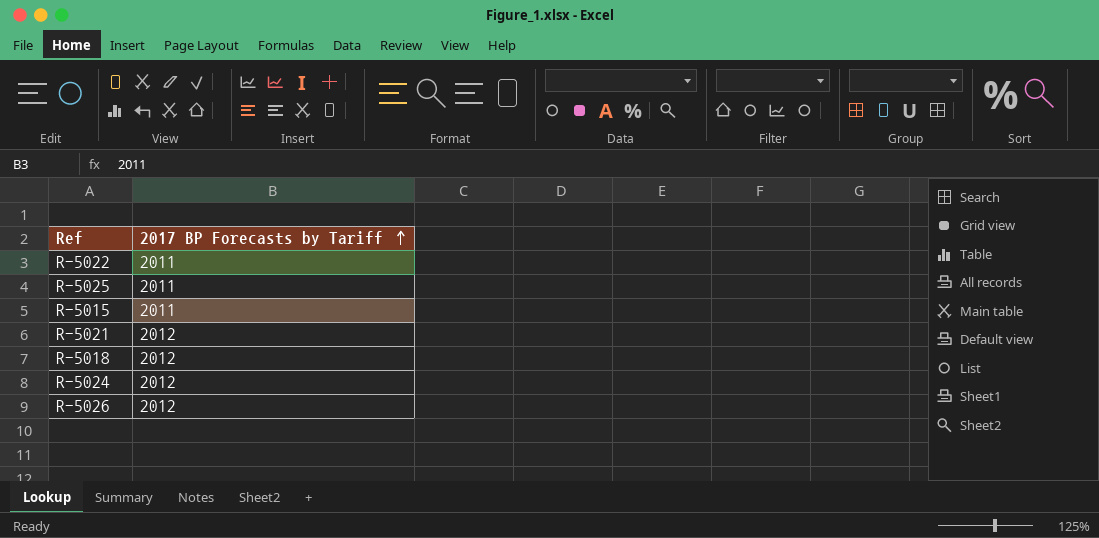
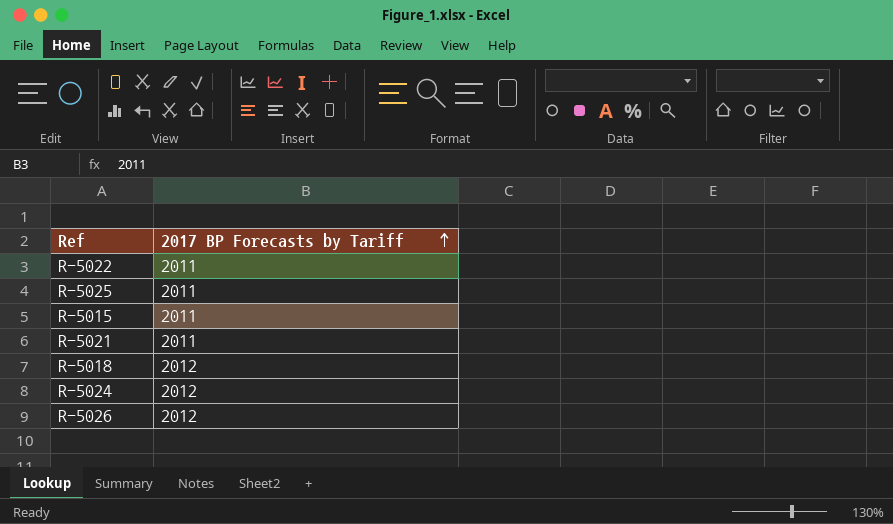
R-5021 | 2017 BP Forecasts by Tariff: 2012 -> 2011

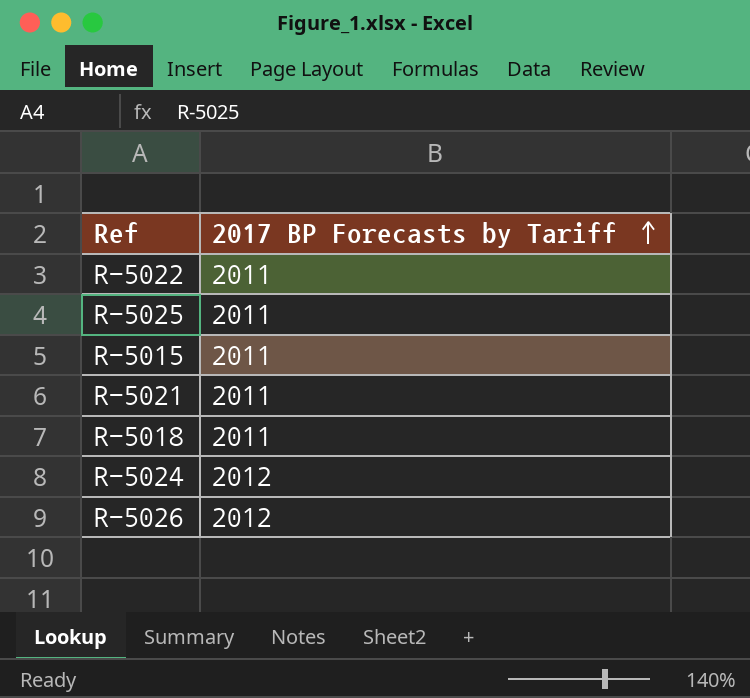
R-5018 | 2017 BP Forecasts by Tariff: 2012 -> 2011

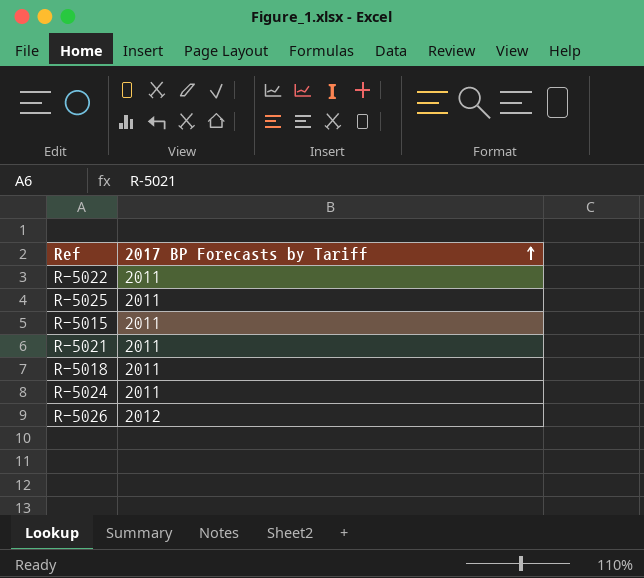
R-5024 | 2017 BP Forecasts by Tariff: 2012 -> 2011

